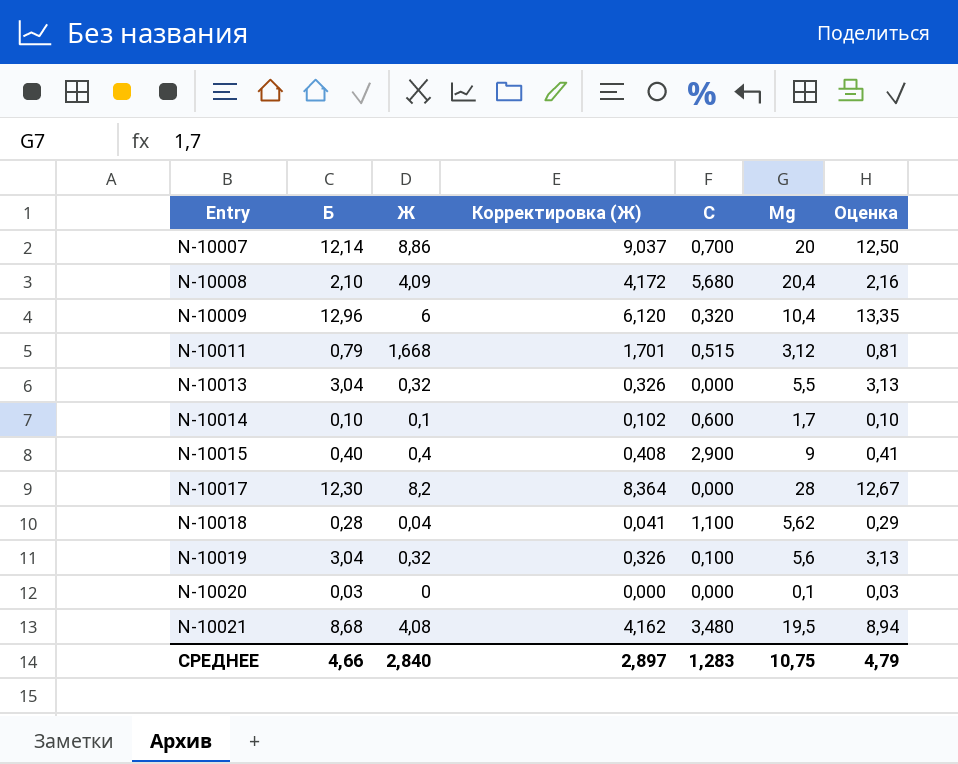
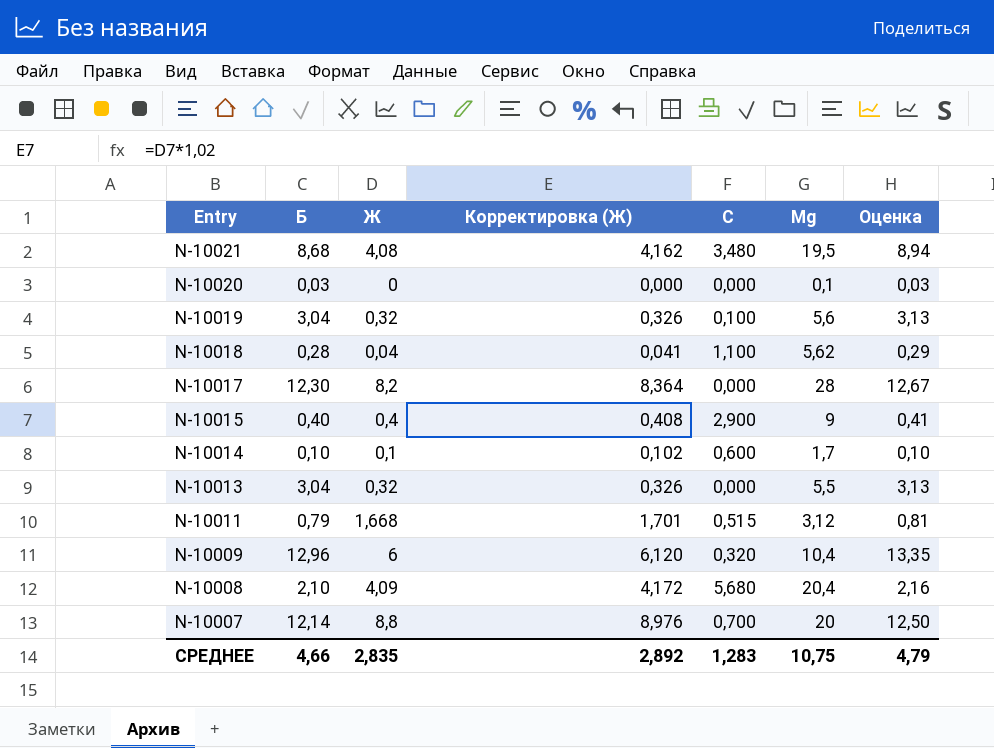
row order: Entry ascending -> Entry descending
N-10007 | Ж: 8,86 -> 8,8
N-10007 | Корректировка (Ж): 9,037 -> 8,976
СРЕДНЕЕ | Ж: 2,840 -> 2,835
СРЕДНЕЕ | Корректировка (Ж): 2,897 -> 2,892

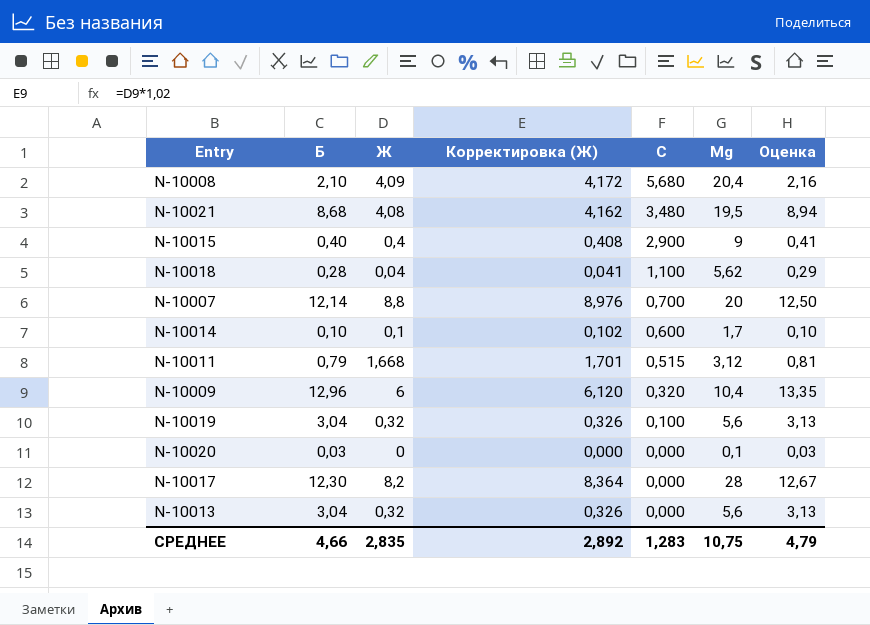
row order: Entry descending -> С descending
N-10013 | Mg: 5,5 -> 5,6

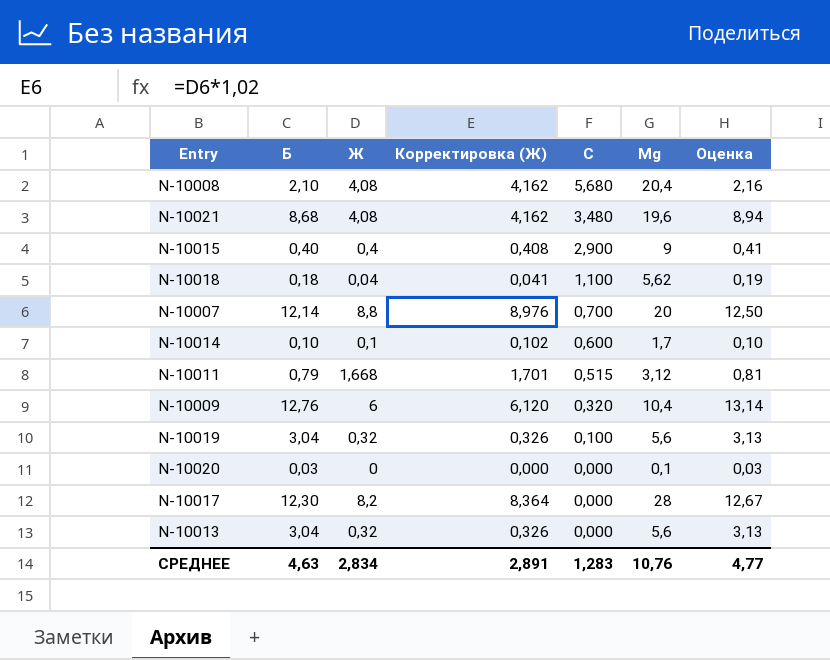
N-10008 | Ж: 4,09 -> 4,08
N-10008 | Корректировка (Ж): 4,172 -> 4,162
N-10021 | Mg: 19,5 -> 19,6
N-10018 | Б: 0,28 -> 0,18
N-10018 | Оценка: 0,29 -> 0,19
N-10009 | Б: 12,96 -> 12,76
N-10009 | Оценка: 13,35 -> 13,14
СРЕДНЕЕ | Б: 4,66 -> 4,63
СРЕДНЕЕ | Ж: 2,835 -> 2,834
СРЕДНЕЕ | Корректировка (Ж): 2,892 -> 2,891
СРЕДНЕЕ | Mg: 10,75 -> 10,76
СРЕДНЕЕ | Оценка: 4,79 -> 4,77

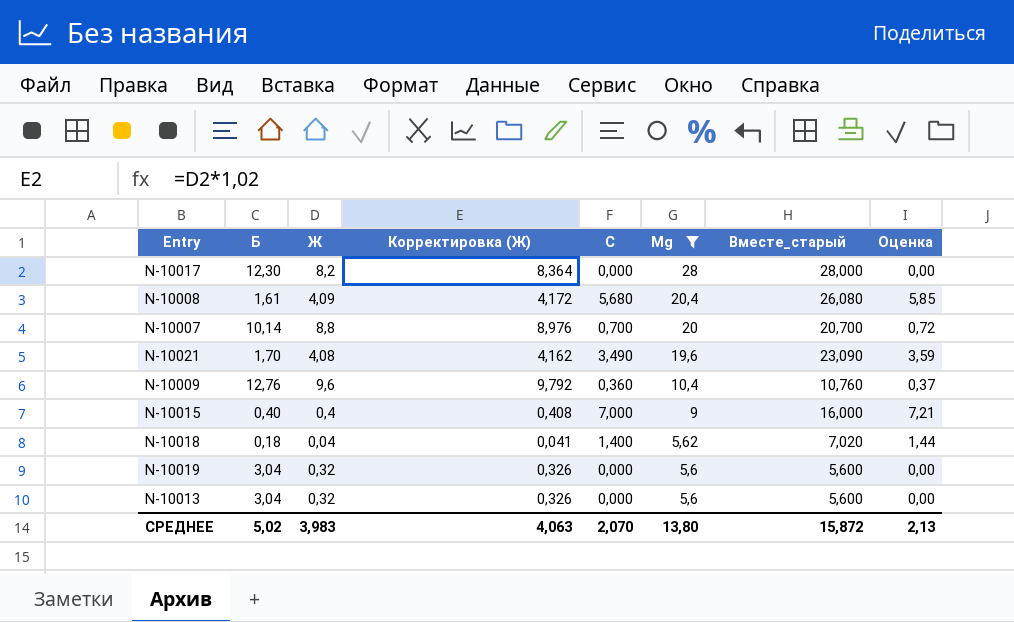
filter: none -> Mg >= 5,6
row order: С descending -> Mg descending
column Вместе_старый | formula: none -> [С] + [Mg]
column Оценка | formula: [Б] * 1,03 -> [С] * 1,03
N-10008 | Б: 2,10 -> 1,61
N-10008 | Ж: 4,08 -> 4,09
N-10008 | Корректировка (Ж): 4,162 -> 4,172
N-10007 | Б: 12,14 -> 10,14
N-10021 | Б: 8,68 -> 1,70
N-10021 | С: 3,480 -> 3,490
N-10009 | Ж: 6 -> 9,6
N-10009 | Корректировка (Ж): 6,120 -> 9,792
N-10009 | С: 0,320 -> 0,360
N-10015 | С: 2,900 -> 7,000
N-10018 | С: 1,100 -> 1,400
N-10019 | С: 0,100 -> 0,000
СРЕДНЕЕ | Б: 4,63 -> 5,02
СРЕДНЕЕ | Ж: 2,834 -> 3,983
СРЕДНЕЕ | Корректировка (Ж): 2,891 -> 4,063
СРЕДНЕЕ | С: 1,283 -> 2,070
СРЕДНЕЕ | Mg: 10,76 -> 13,80
СРЕДНЕЕ | Оценка: 4,77 -> 2,13

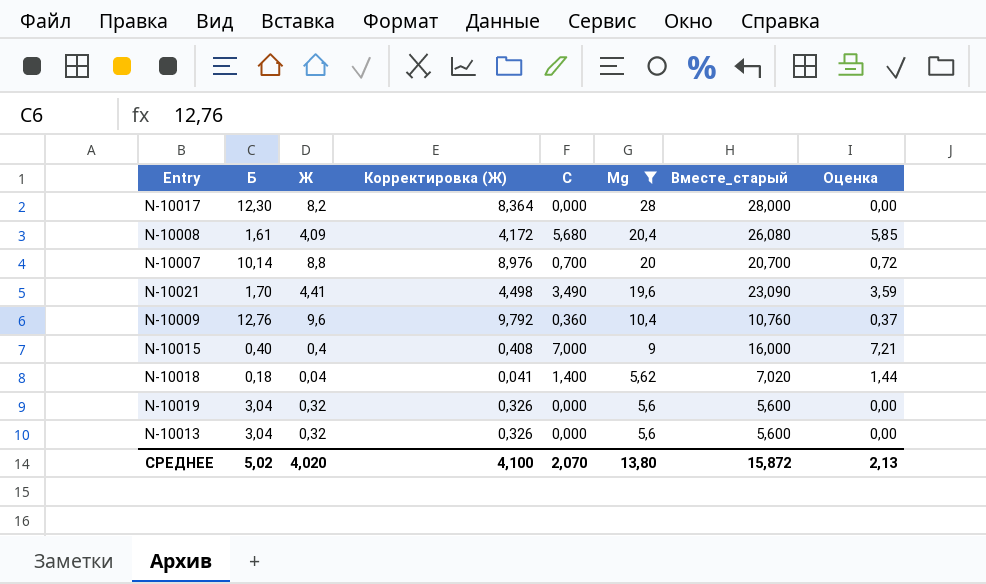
N-10021 | Ж: 4,08 -> 4,41
N-10021 | Корректировка (Ж): 4,162 -> 4,498
СРЕДНЕЕ | Ж: 3,983 -> 4,020
СРЕДНЕЕ | Корректировка (Ж): 4,063 -> 4,100

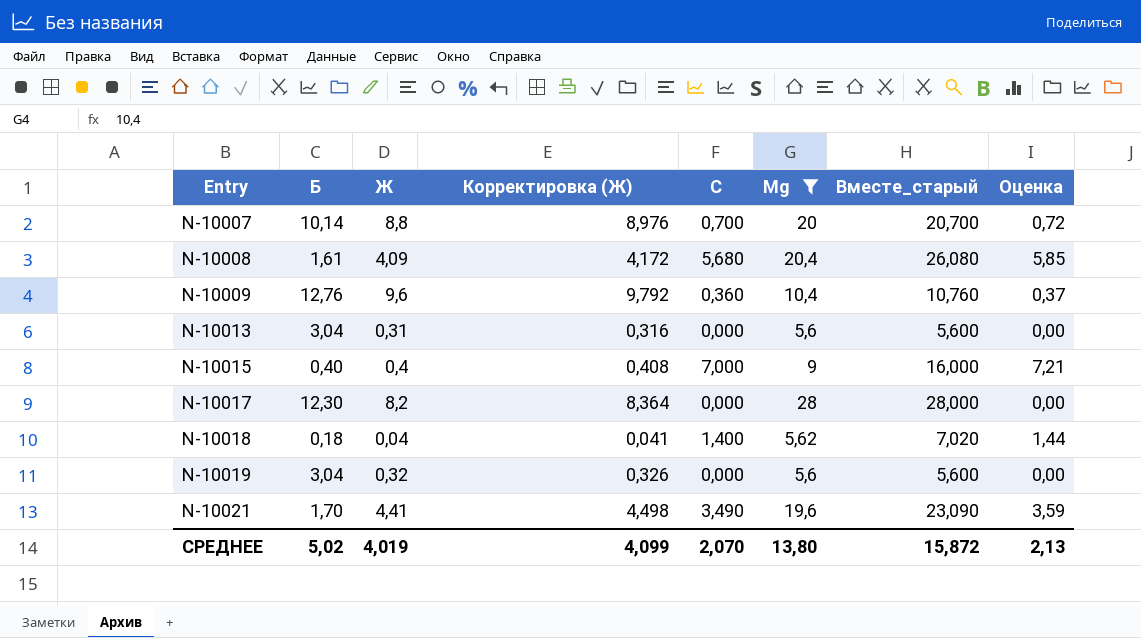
row order: Mg descending -> Entry ascending
N-10013 | Ж: 0,32 -> 0,31
N-10013 | Корректировка (Ж): 0,326 -> 0,316
СРЕДНЕЕ | Ж: 4,020 -> 4,019
СРЕДНЕЕ | Корректировка (Ж): 4,100 -> 4,099

